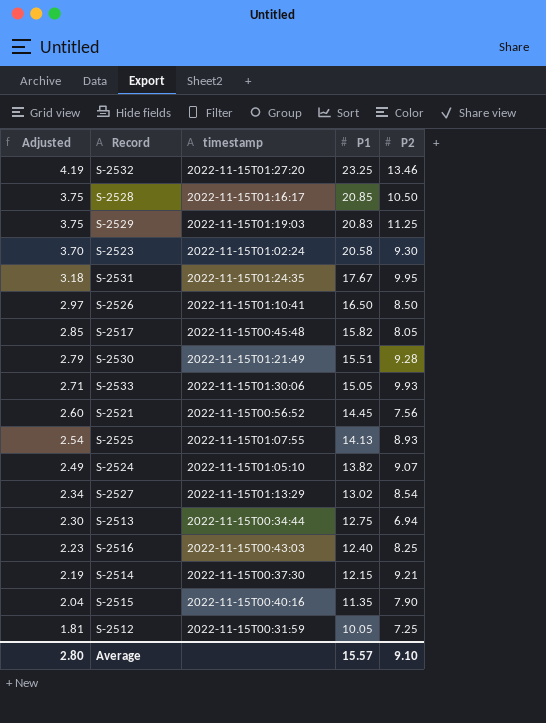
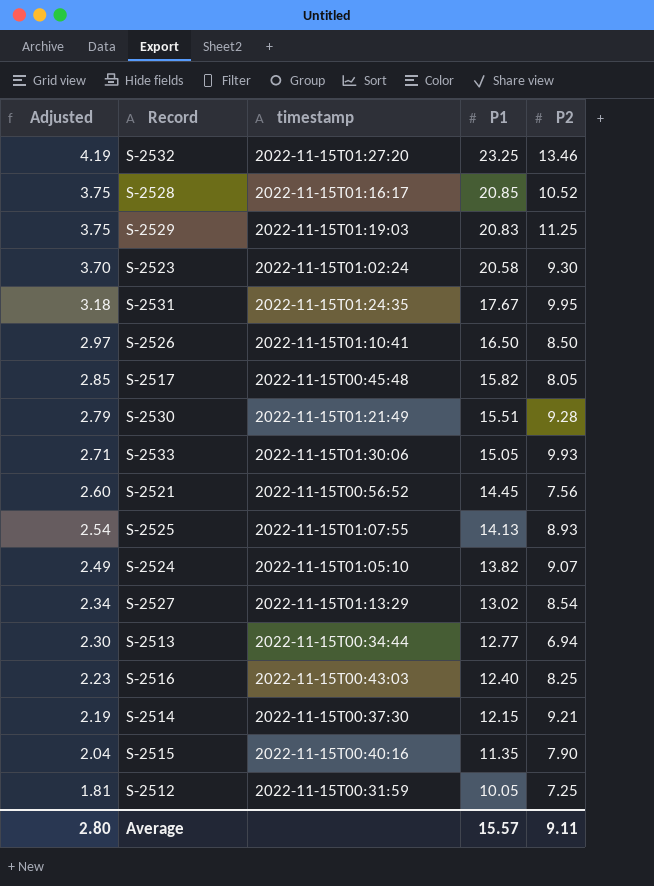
S-2528 | P2: 10.50 -> 10.52
S-2513 | P1: 12.75 -> 12.77
Average | P2: 9.10 -> 9.11

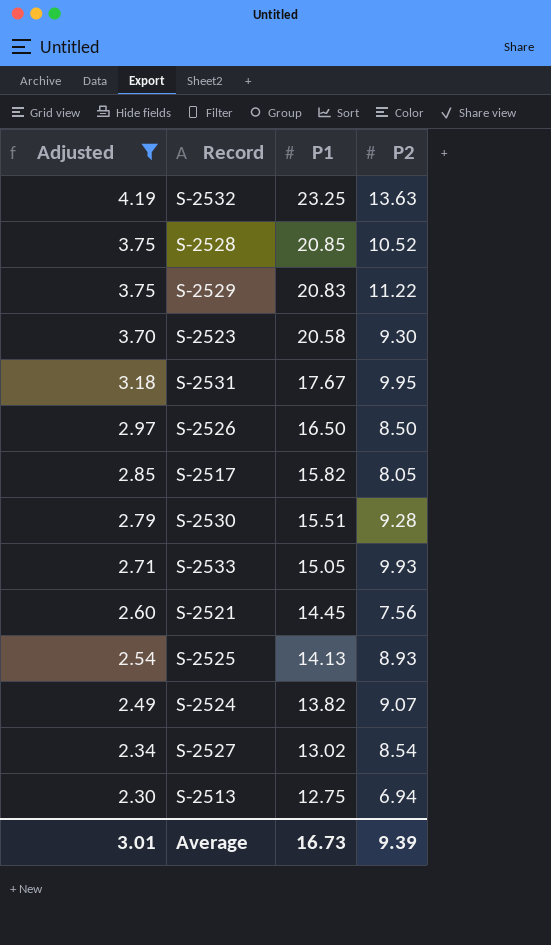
filter: none -> Adjusted >= 2.30
column timestamp | position: 3 -> none
S-2532 | P2: 13.46 -> 13.63
S-2529 | P2: 11.25 -> 11.22
S-2513 | P1: 12.77 -> 12.75
Average | Adjusted: 2.80 -> 3.01
Average | P1: 15.57 -> 16.73
Average | P2: 9.11 -> 9.39

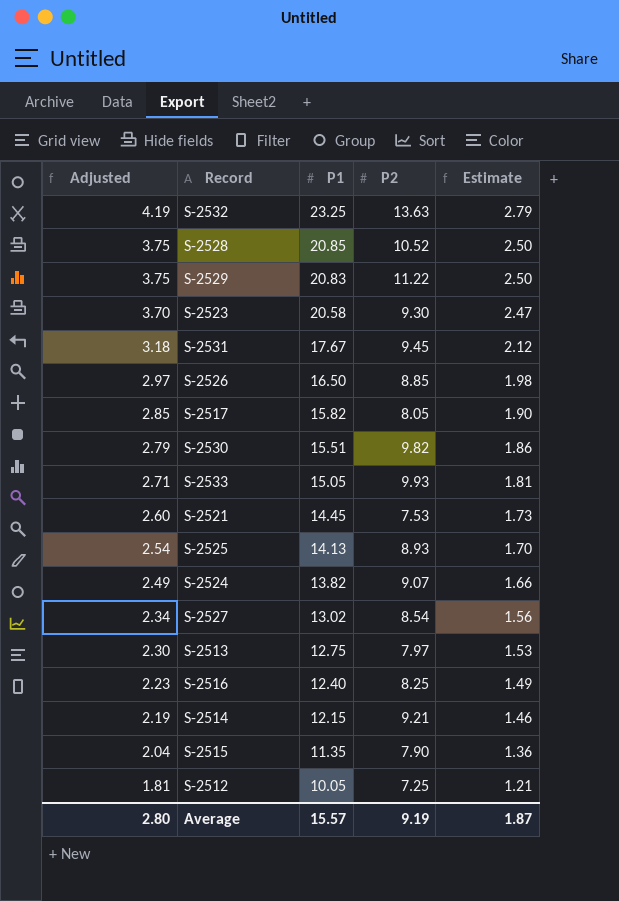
filter: Adjusted >= 2.30 -> none
column Estimate | formula: none -> [P1] * 0.12
S-2531 | P2: 9.95 -> 9.45
S-2526 | P2: 8.50 -> 8.85
S-2530 | P2: 9.28 -> 9.82
S-2521 | P2: 7.56 -> 7.53
S-2513 | P2: 6.94 -> 7.97
Average | Adjusted: 3.01 -> 2.80
Average | P1: 16.73 -> 15.57
Average | P2: 9.39 -> 9.19

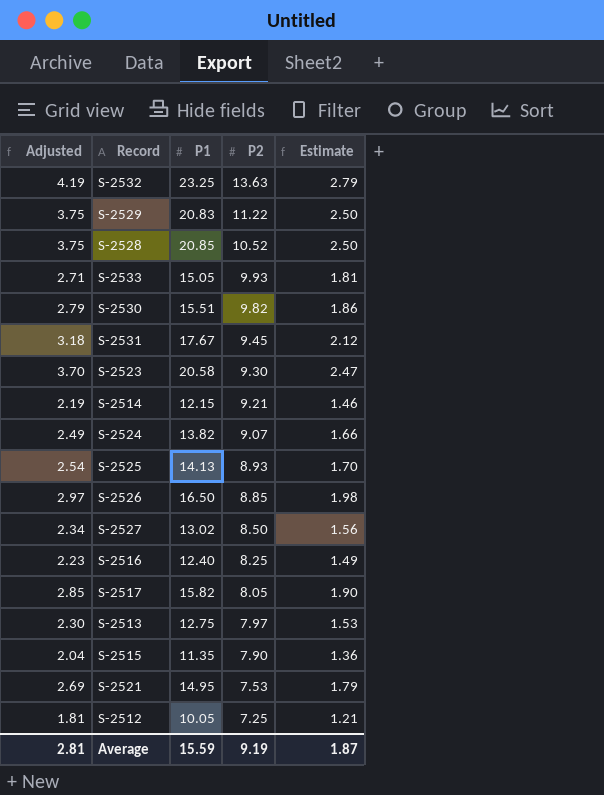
row order: Adjusted descending -> P2 descending
S-2527 | P2: 8.54 -> 8.50
S-2521 | Adjusted: 2.60 -> 2.69
S-2521 | P1: 14.45 -> 14.95
S-2521 | Estimate: 1.73 -> 1.79
Average | Adjusted: 2.80 -> 2.81
Average | P1: 15.57 -> 15.59

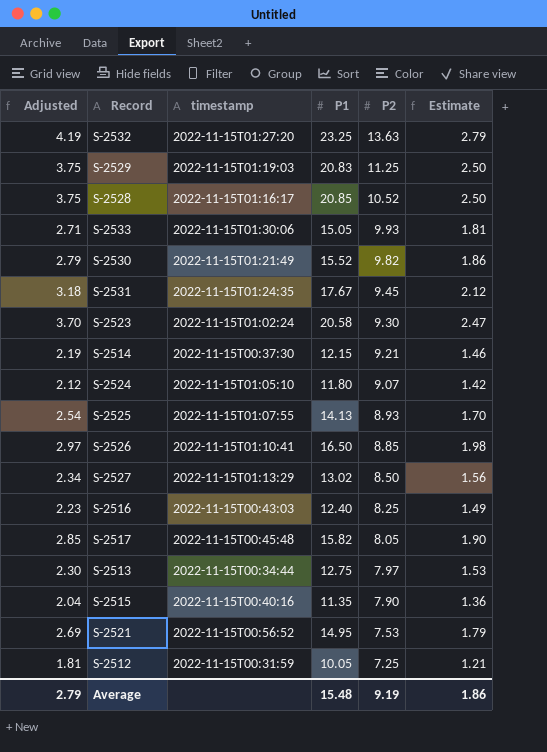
column timestamp | position: none -> 3
S-2529 | P2: 11.22 -> 11.25
S-2530 | P1: 15.51 -> 15.52
S-2524 | Adjusted: 2.49 -> 2.12
S-2524 | P1: 13.82 -> 11.80
S-2524 | Estimate: 1.66 -> 1.42
Average | Adjusted: 2.81 -> 2.79
Average | P1: 15.59 -> 15.48
Average | Estimate: 1.87 -> 1.86

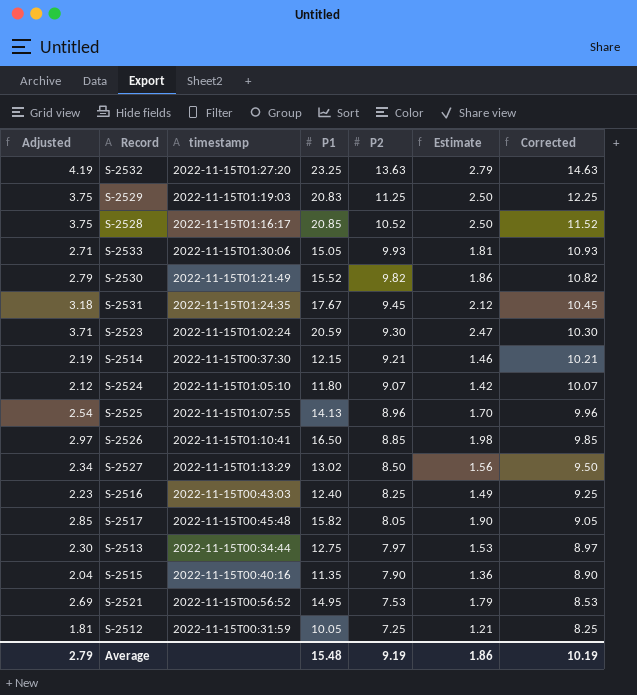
column Corrected | formula: none -> [P2] + 1
S-2523 | Adjusted: 3.70 -> 3.71
S-2523 | P1: 20.58 -> 20.59
S-2525 | P2: 8.93 -> 8.96

